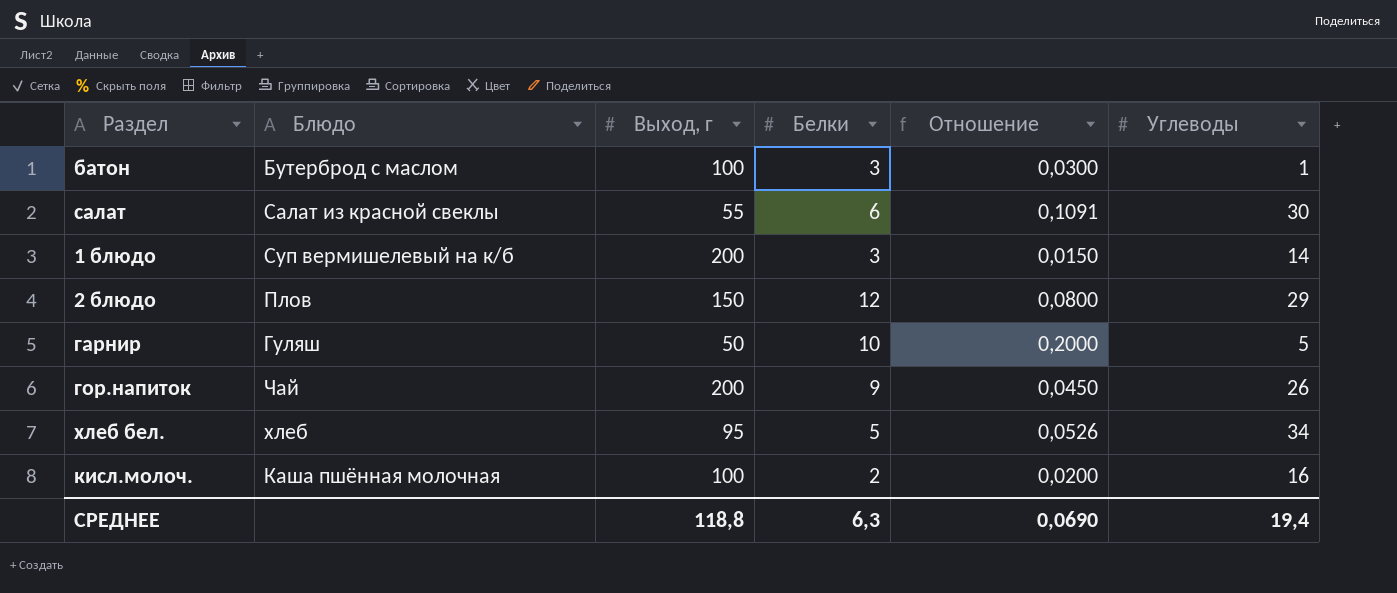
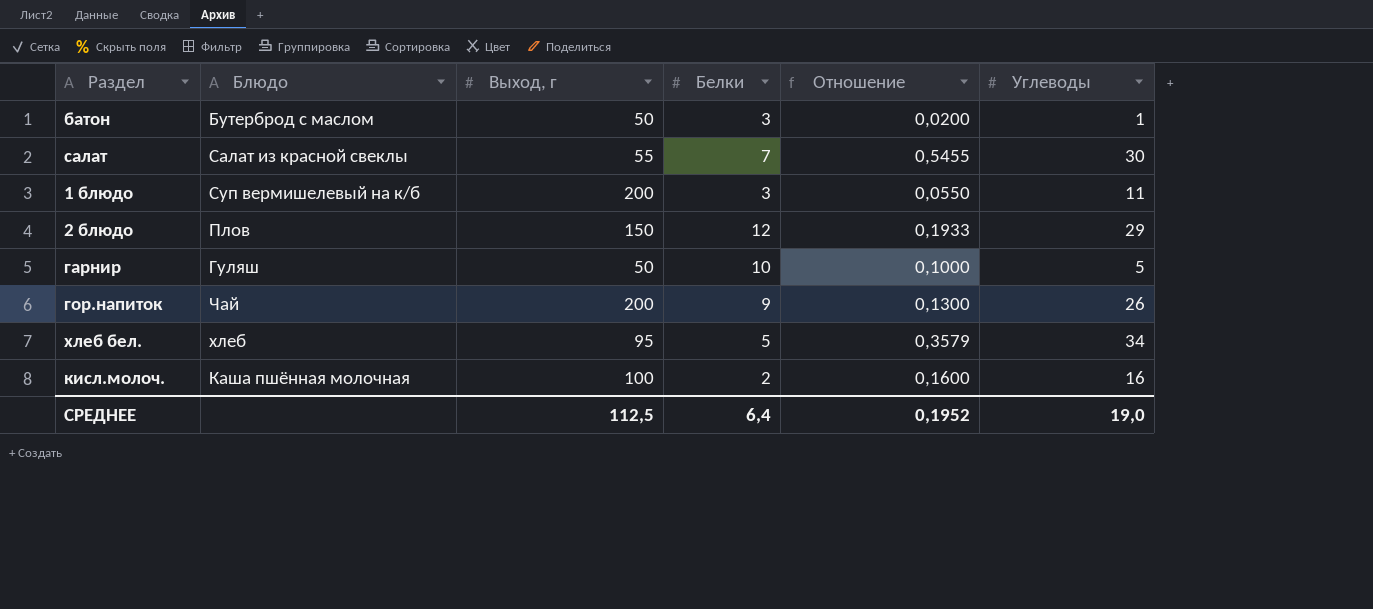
column Отношение | formula: [Белки] / [Выход, г] -> [Углеводы] / [Выход, г]
батон | Выход, г: 100 -> 50
салат | Белки: 6 -> 7
1 блюдо | Углеводы: 14 -> 11
СРЕДНЕЕ | Выход, г: 118,8 -> 112,5
СРЕДНЕЕ | Белки: 6,3 -> 6,4
СРЕДНЕЕ | Отношение: 0,0690 -> 0,1952
СРЕДНЕЕ | Углеводы: 19,4 -> 19,0

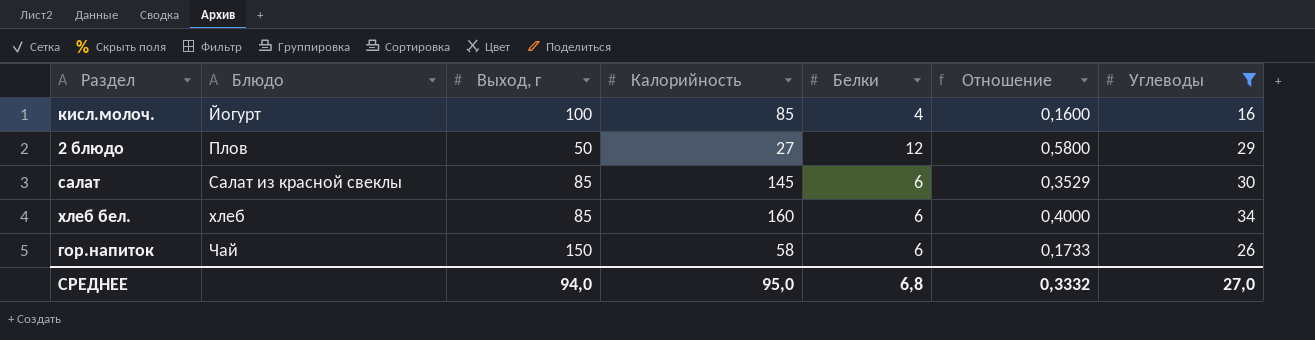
filter: none -> Углеводы >= 16
row order: none -> Блюдо ascending
column Калорийность | position: none -> 4
кисл.молоч. | Блюдо: Каша пшённая молочная -> Йогурт
кисл.молоч. | Белки: 2 -> 4
2 блюдо | Выход, г: 150 -> 50
2 блюдо | Отношение: 0,1933 -> 0,5800
салат | Выход, г: 55 -> 85
салат | Белки: 7 -> 6
салат | Отношение: 0,5455 -> 0,3529
хлеб бел. | Выход, г: 95 -> 85
хлеб бел. | Белки: 5 -> 6
хлеб бел. | Отношение: 0,3579 -> 0,4000
гор.напиток | Выход, г: 200 -> 150
гор.напиток | Белки: 9 -> 6
гор.напиток | Отношение: 0,1300 -> 0,1733
СРЕДНЕЕ | Выход, г: 112,5 -> 94,0
СРЕДНЕЕ | Белки: 6,4 -> 6,8
СРЕДНЕЕ | Отношение: 0,1952 -> 0,3332
СРЕДНЕЕ | Углеводы: 19,0 -> 27,0

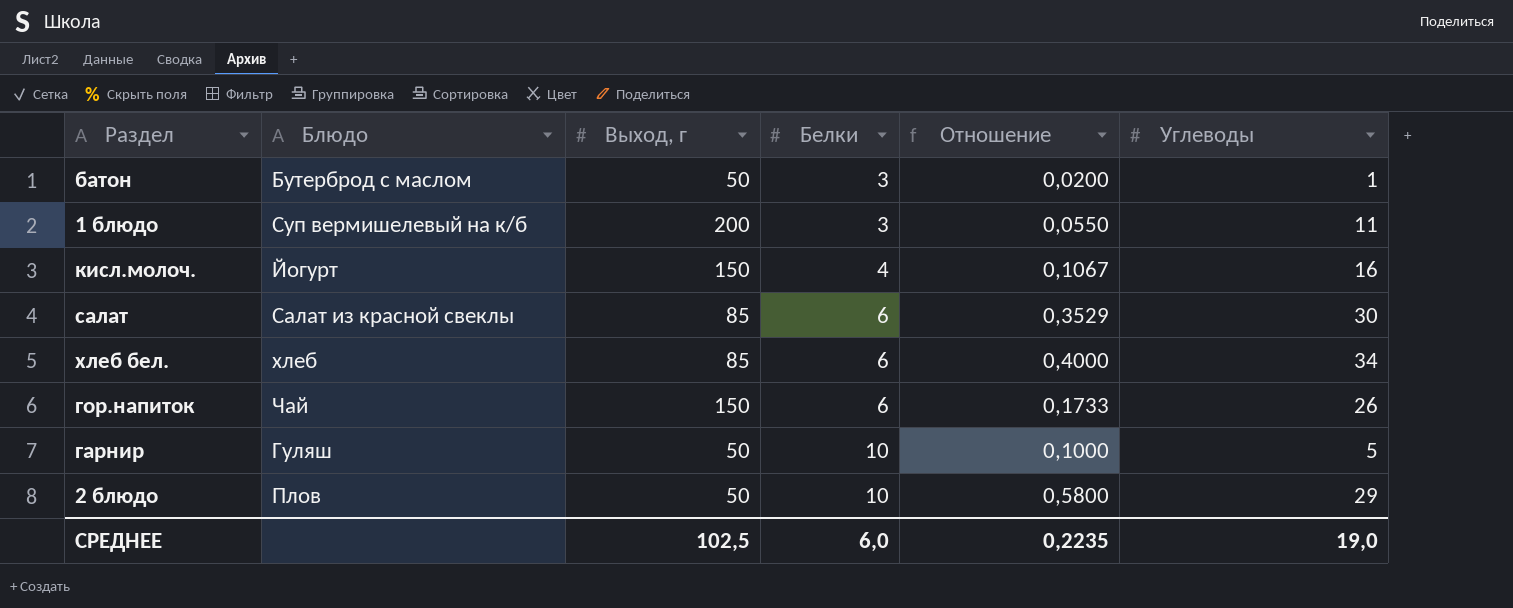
filter: Углеводы >= 16 -> none
row order: Блюдо ascending -> Белки ascending
column Калорийность | position: 4 -> none
кисл.молоч. | Выход, г: 100 -> 150
кисл.молоч. | Отношение: 0,1600 -> 0,1067
2 блюдо | Белки: 12 -> 10
СРЕДНЕЕ | Выход, г: 94,0 -> 102,5
СРЕДНЕЕ | Белки: 6,8 -> 6,0
СРЕДНЕЕ | Отношение: 0,3332 -> 0,2235
СРЕДНЕЕ | Углеводы: 27,0 -> 19,0

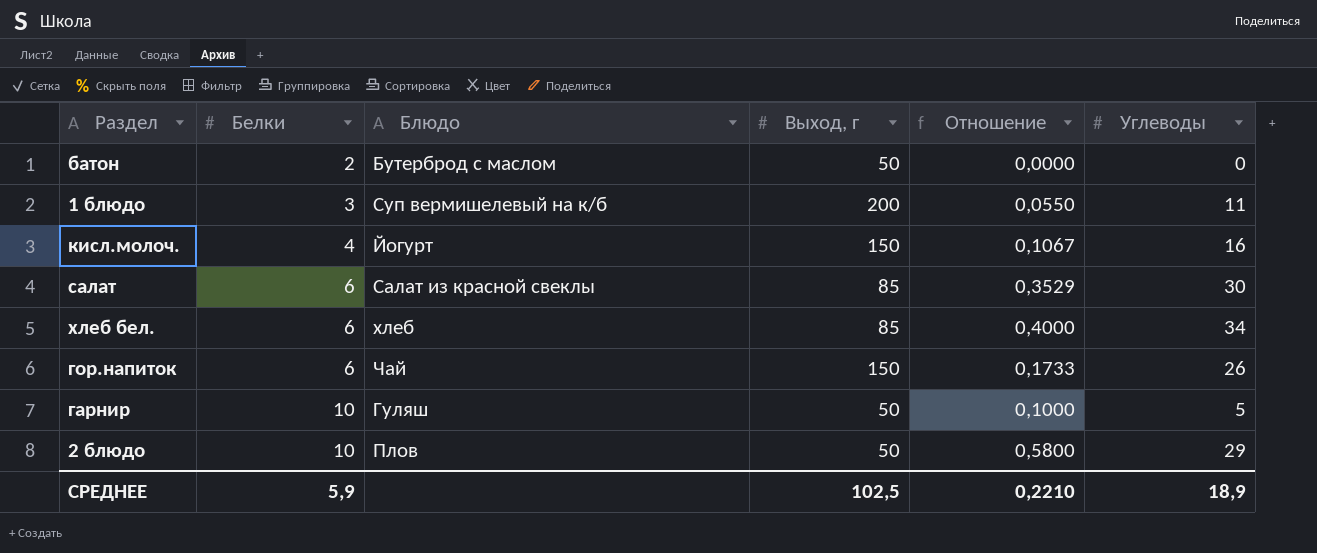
column Белки | position: 4 -> 2
батон | Белки: 3 -> 2
батон | Отношение: 0,0200 -> 0,0000
батон | Углеводы: 1 -> 0
СРЕДНЕЕ | Белки: 6,0 -> 5,9
СРЕДНЕЕ | Отношение: 0,2235 -> 0,2210
СРЕДНЕЕ | Углеводы: 19,0 -> 18,9

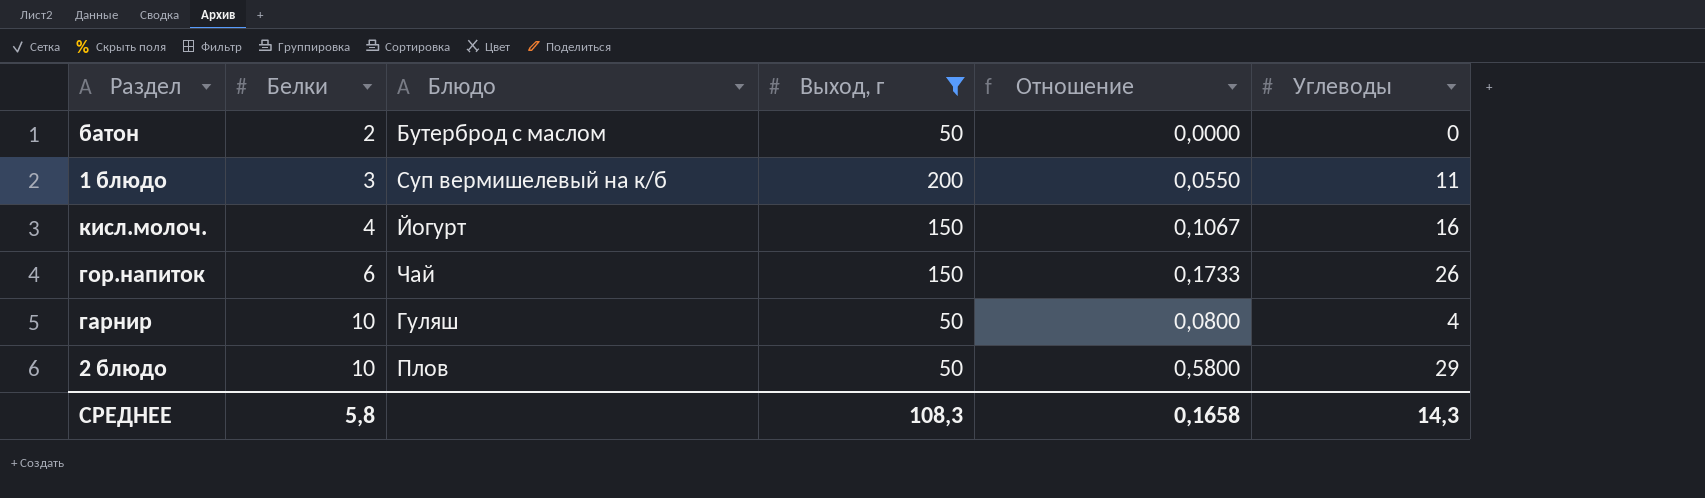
filter: none -> Выход, г != 85
гарнир | Отношение: 0,1000 -> 0,0800
гарнир | Углеводы: 5 -> 4
СРЕДНЕЕ | Белки: 5,9 -> 5,8
СРЕДНЕЕ | Выход, г: 102,5 -> 108,3
СРЕДНЕЕ | Отношение: 0,2210 -> 0,1658
СРЕДНЕЕ | Углеводы: 18,9 -> 14,3

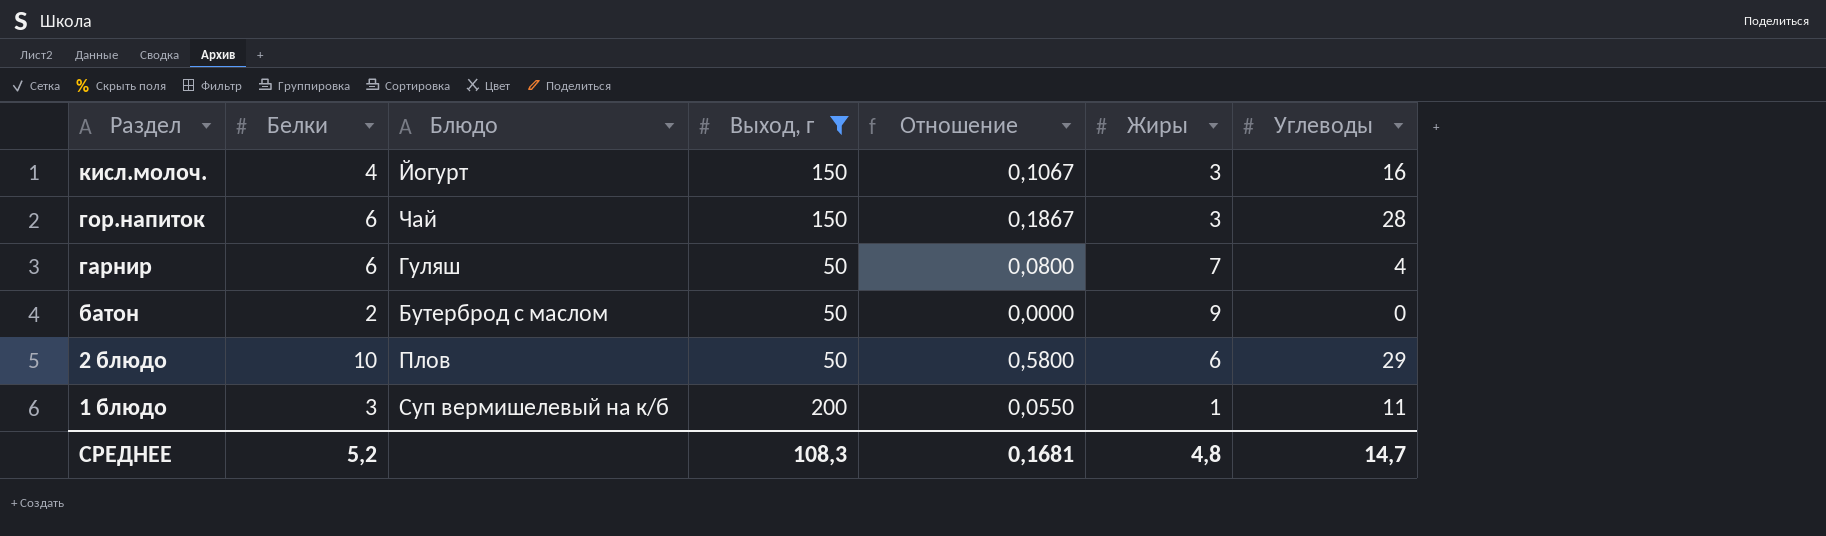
row order: Белки ascending -> Раздел descending
column Жиры | position: none -> 6
гор.напиток | Отношение: 0,1733 -> 0,1867
гор.напиток | Углеводы: 26 -> 28
гарнир | Белки: 10 -> 6
СРЕДНЕЕ | Белки: 5,8 -> 5,2
СРЕДНЕЕ | Отношение: 0,1658 -> 0,1681
СРЕДНЕЕ | Углеводы: 14,3 -> 14,7

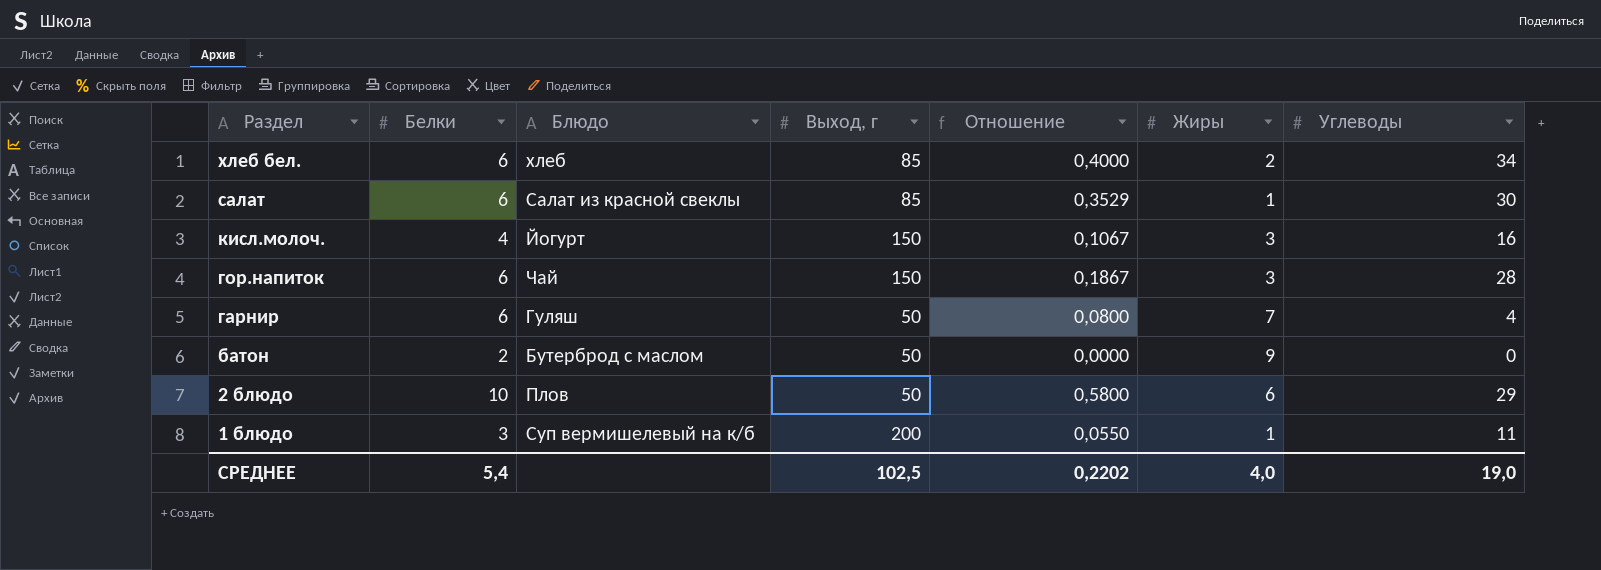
filter: Выход, г != 85 -> none
СРЕДНЕЕ | Белки: 5,2 -> 5,4
СРЕДНЕЕ | Выход, г: 108,3 -> 102,5
СРЕДНЕЕ | Отношение: 0,1681 -> 0,2202
СРЕДНЕЕ | Жиры: 4,8 -> 4,0
СРЕДНЕЕ | Углеводы: 14,7 -> 19,0

